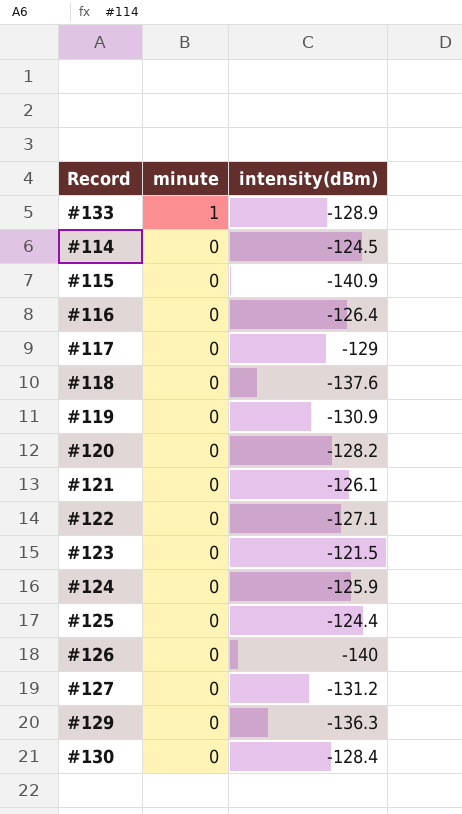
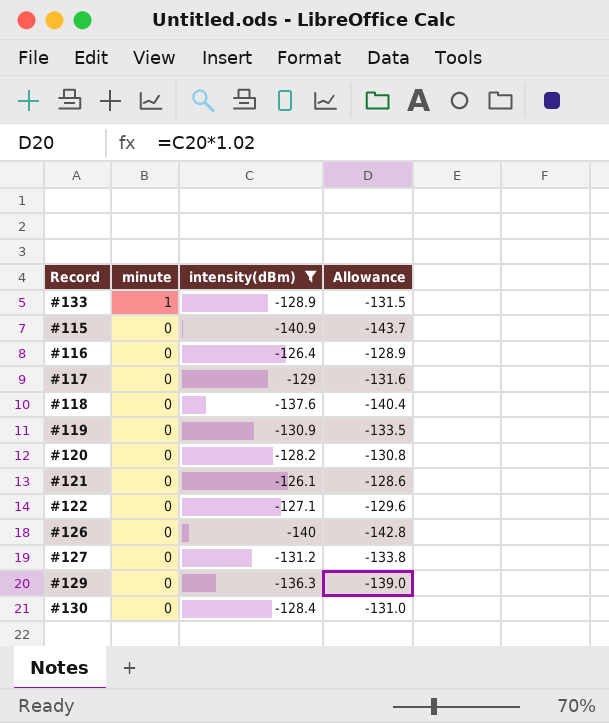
filter: none -> intensity(dBm) <= -126.1
column Allowance | formula: none -> [intensity(dBm)] * 1.02

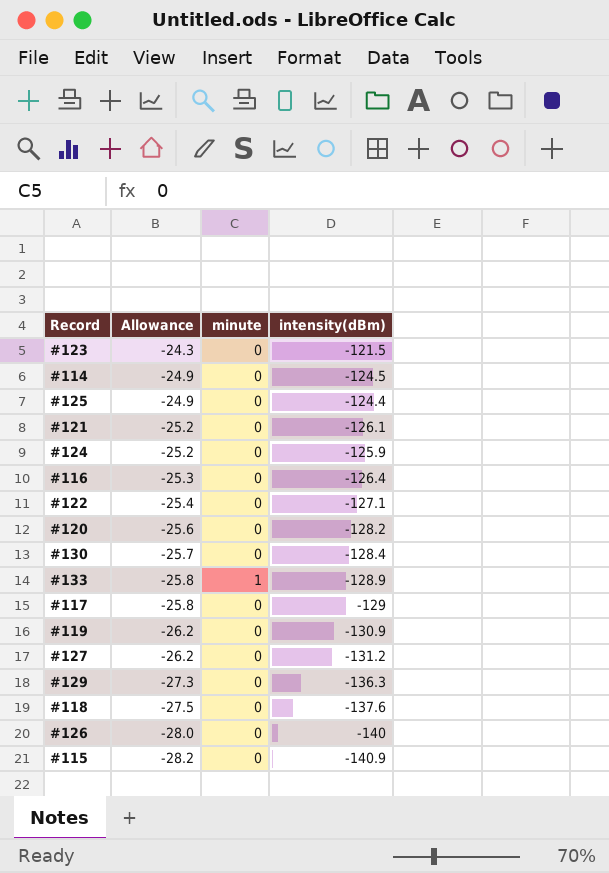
filter: intensity(dBm) <= -126.1 -> none
row order: minute descending -> Allowance descending
column Allowance | formula: [intensity(dBm)] * 1.02 -> [intensity(dBm)] * 0.2
column Allowance | position: 4 -> 2

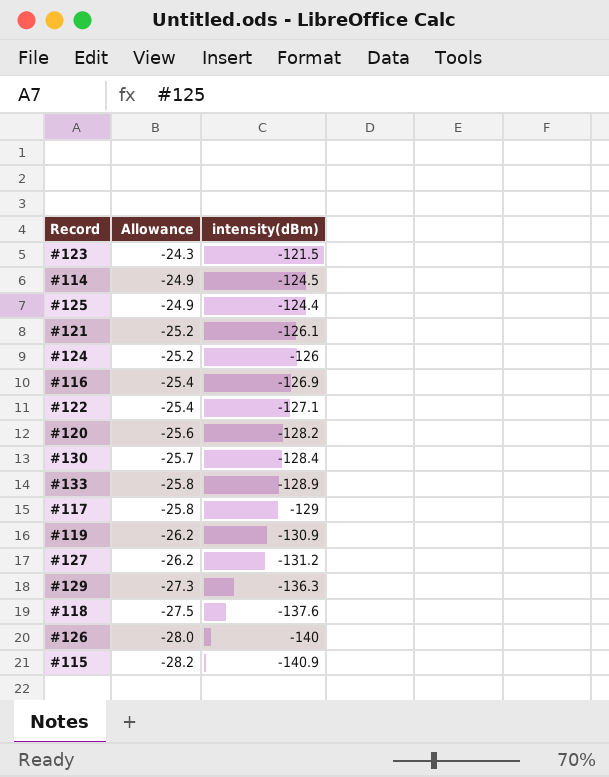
column minute | position: 3 -> none
#124 | intensity(dBm): -125.9 -> -126
#116 | Allowance: -25.3 -> -25.4
#116 | intensity(dBm): -126.4 -> -126.9

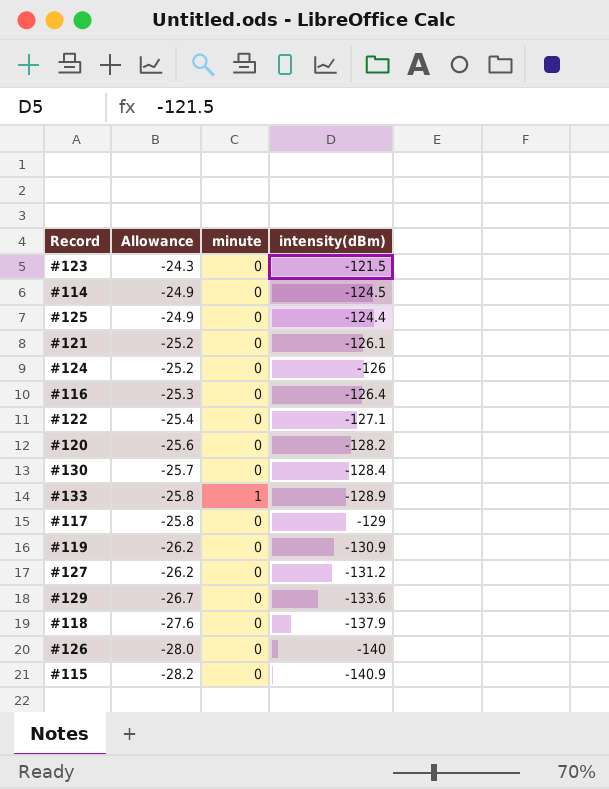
column minute | position: none -> 3
#116 | Allowance: -25.4 -> -25.3
#116 | intensity(dBm): -126.9 -> -126.4
#129 | Allowance: -27.3 -> -26.7
#129 | intensity(dBm): -136.3 -> -133.6
#118 | Allowance: -27.5 -> -27.6
#118 | intensity(dBm): -137.6 -> -137.9

